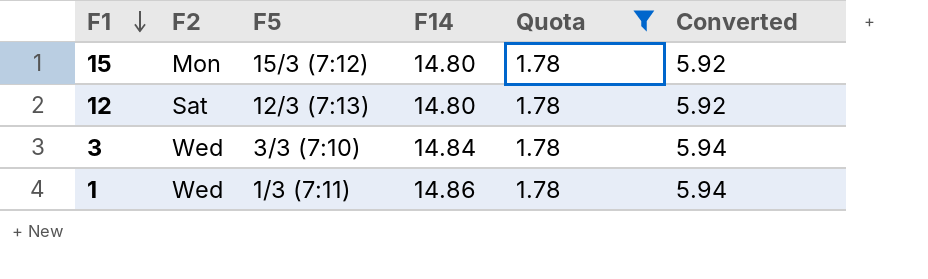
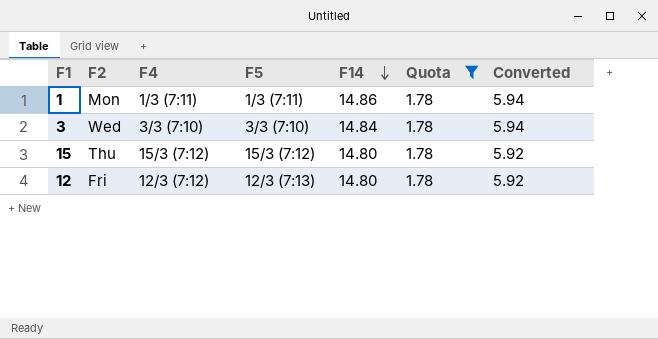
row order: F1 descending -> F14 descending
column F4 | position: none -> 3
1 | F2: Wed -> Mon
15 | F2: Mon -> Thu
12 | F2: Sat -> Fri

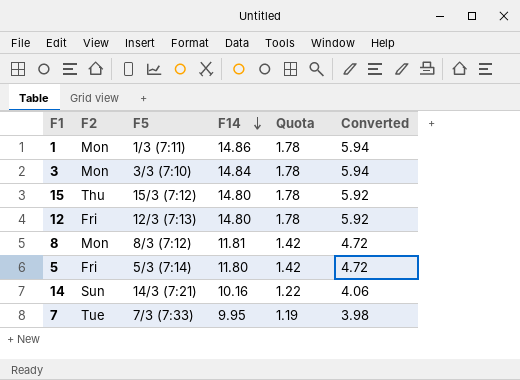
filter: Quota = 1.78 -> none
column F4 | position: 3 -> none
3 | F2: Wed -> Mon

